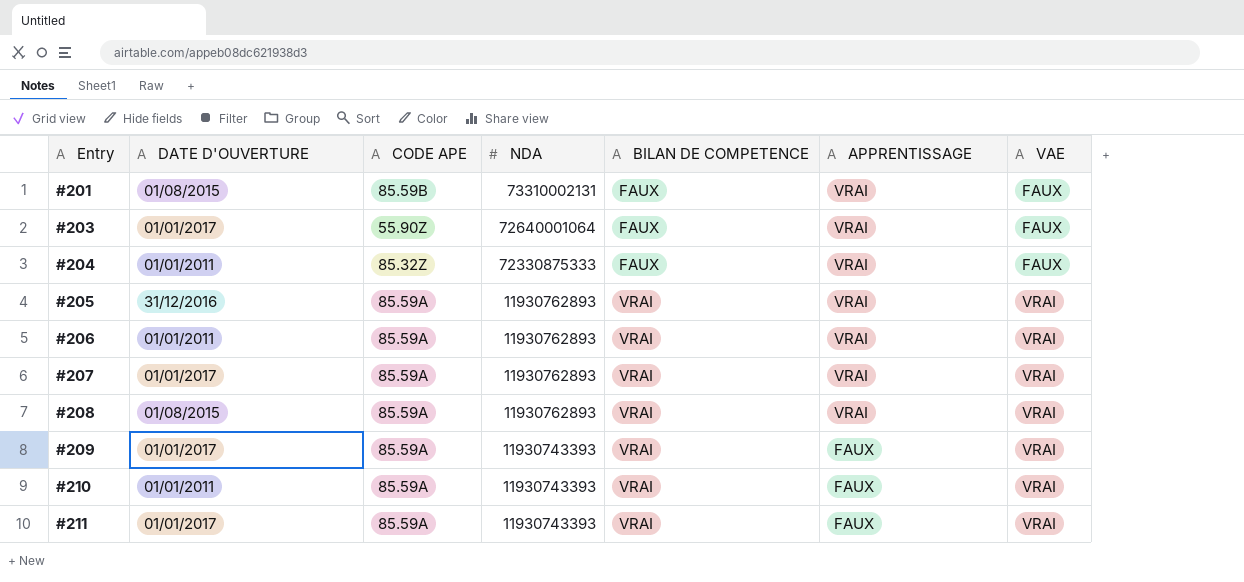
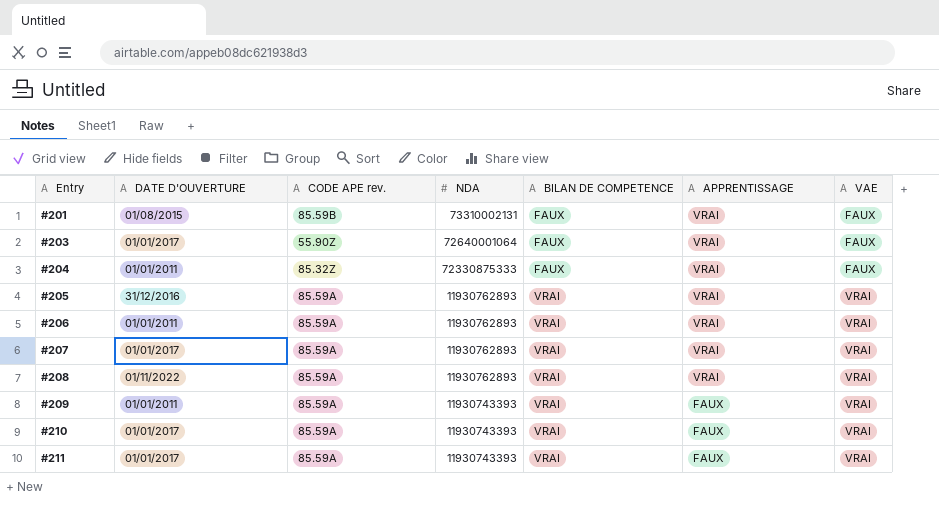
column name: CODE APE -> CODE APE rev.
#208 | DATE D'OUVERTURE: 01/08/2015 -> 01/11/2022
#209 | DATE D'OUVERTURE: 01/01/2017 -> 01/01/2011
#210 | DATE D'OUVERTURE: 01/01/2011 -> 01/01/2017

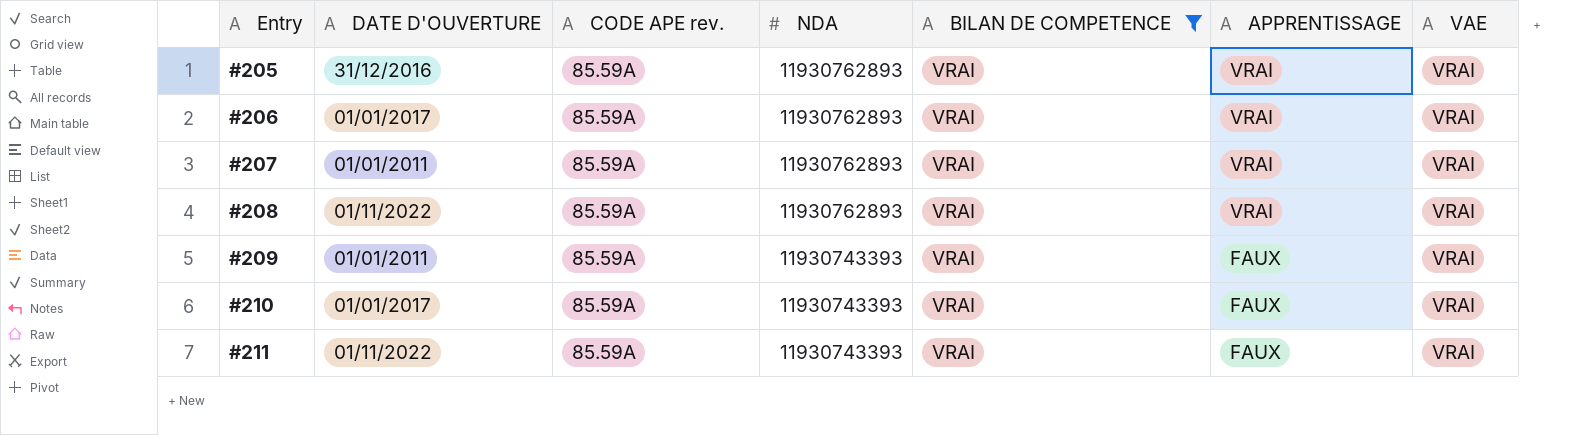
filter: none -> BILAN DE COMPETENCE = VRAI
#206 | DATE D'OUVERTURE: 01/01/2011 -> 01/01/2017
#207 | DATE D'OUVERTURE: 01/01/2017 -> 01/01/2011
#211 | DATE D'OUVERTURE: 01/01/2017 -> 01/11/2022

